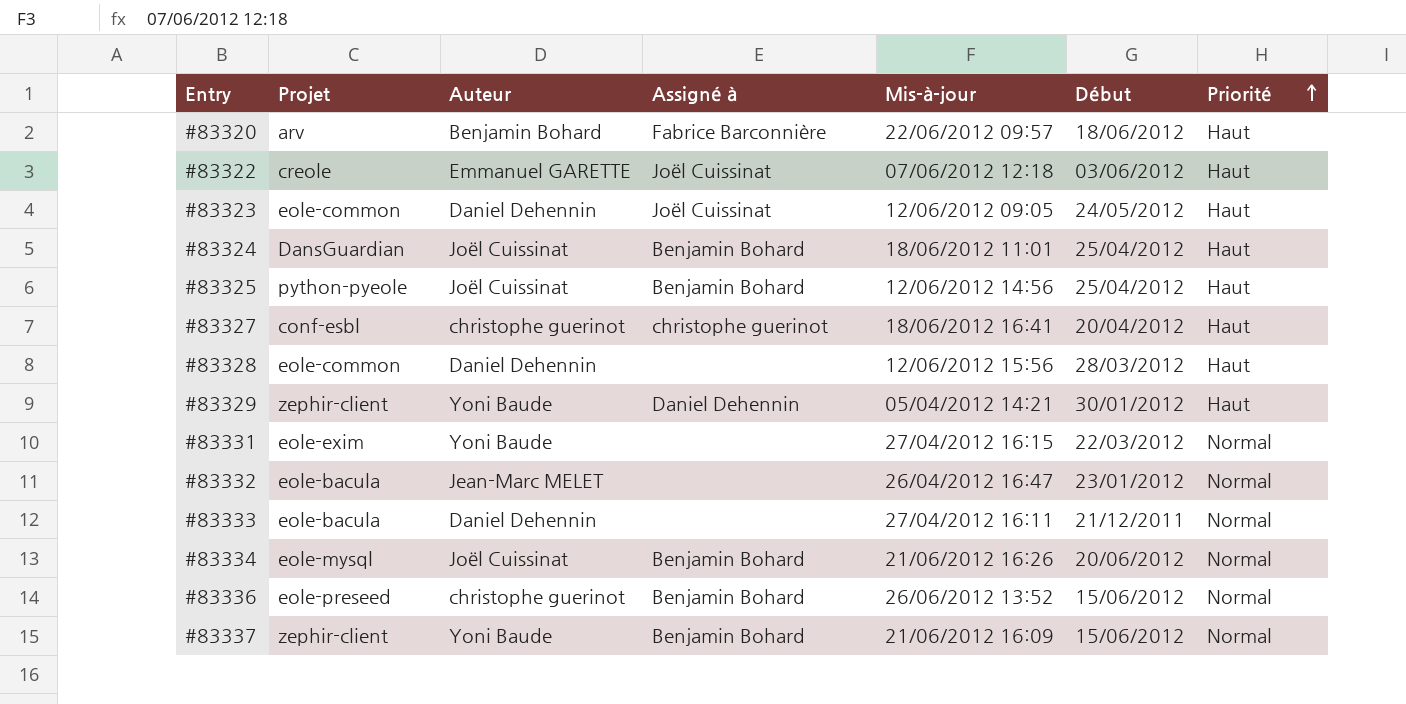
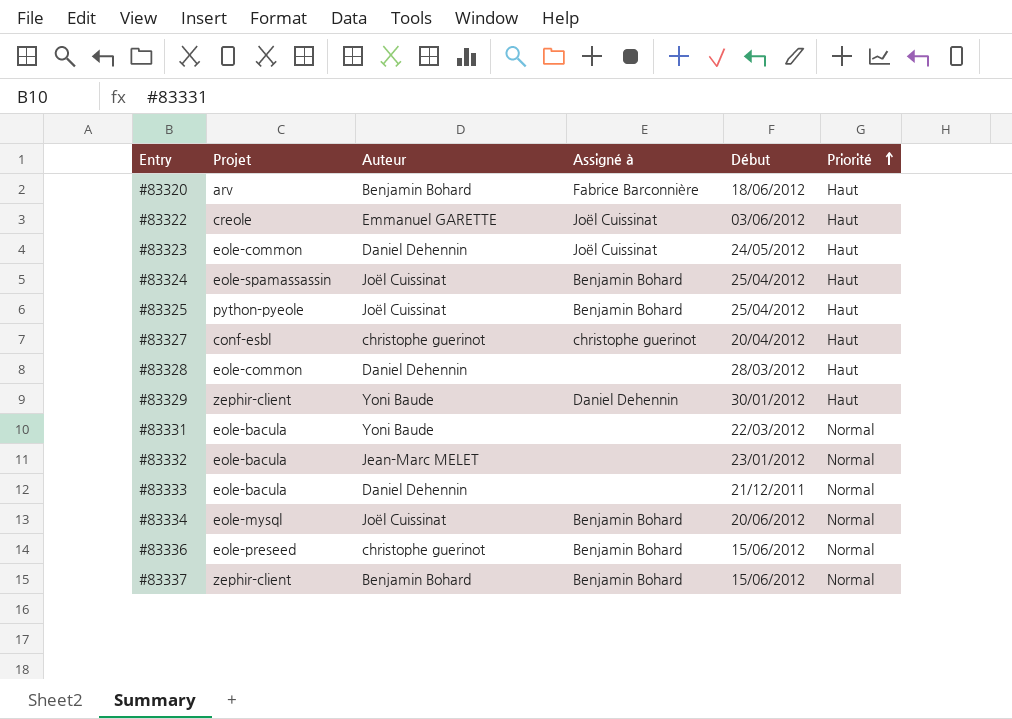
column Mis-à-jour | position: 5 -> none
#83324 | Projet: DansGuardian -> eole-spamassassin
#83331 | Projet: eole-exim -> eole-bacula
#83337 | Auteur: Yoni Baude -> Benjamin Bohard

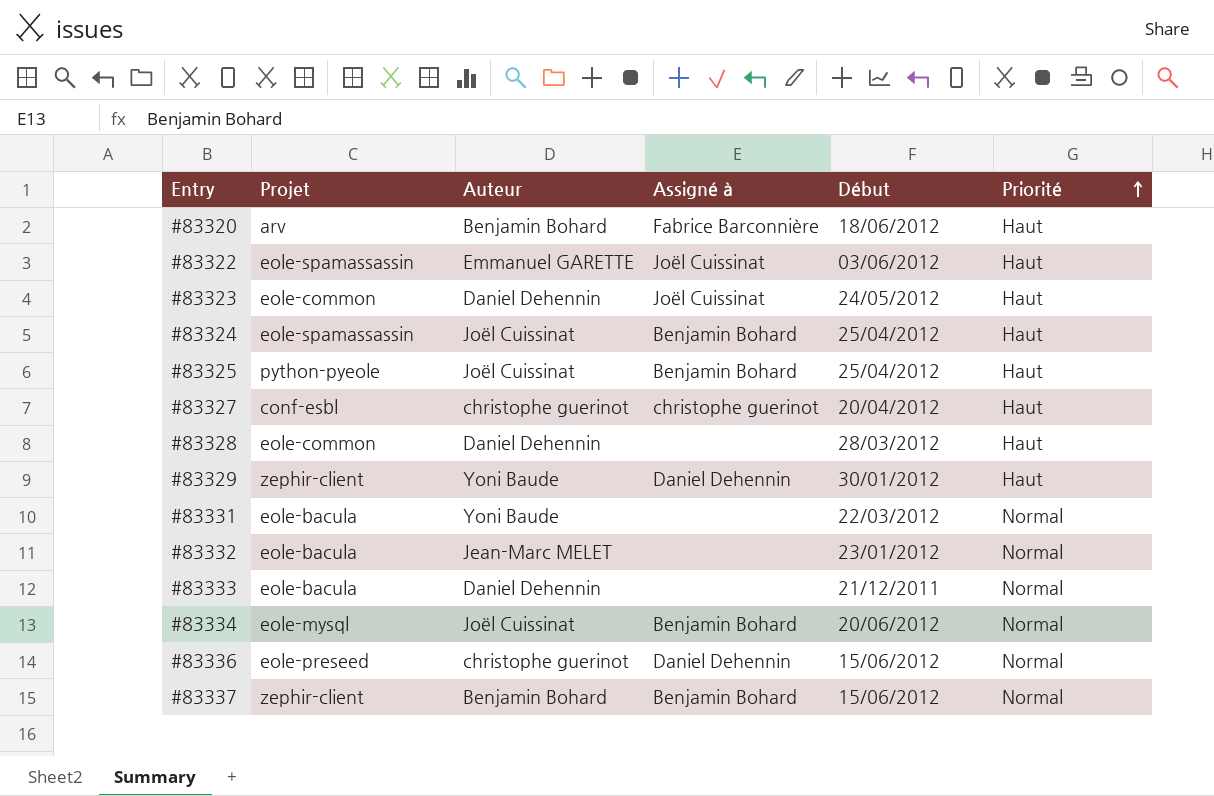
#83322 | Projet: creole -> eole-spamassassin
#83336 | Assigné à: Benjamin Bohard -> Daniel Dehennin

